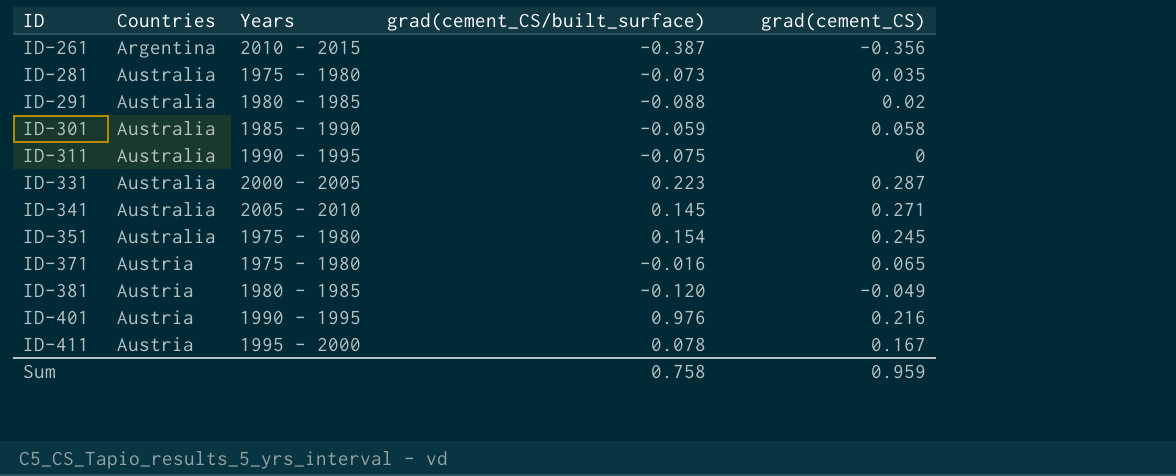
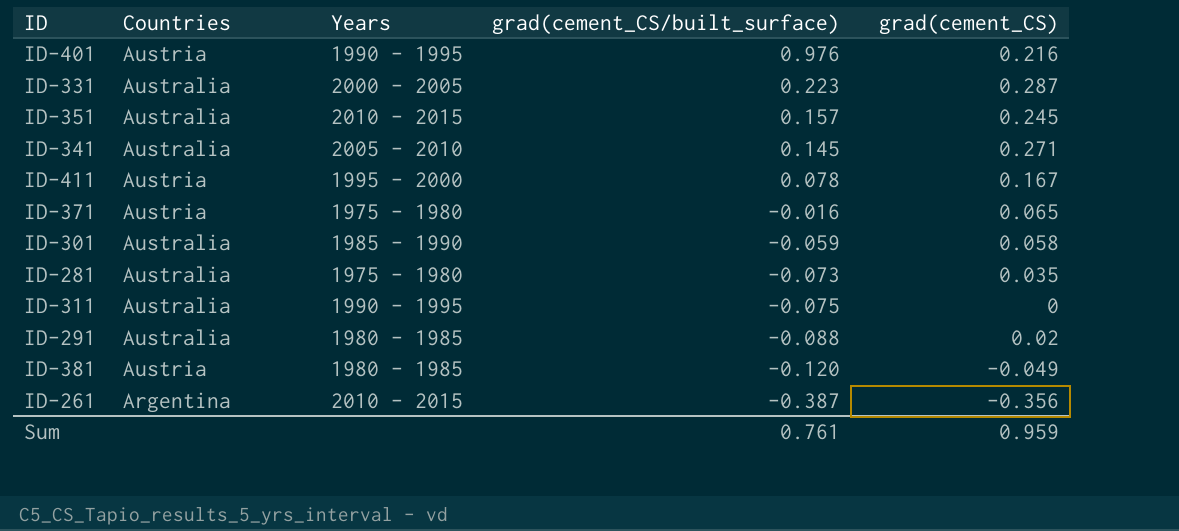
row order: ID ascending -> grad(cement_CS/built_surface) descending
ID-351 | Years: 1975 - 1980 -> 2010 - 2015
ID-351 | grad(cement_CS/built_surface): 0.154 -> 0.157
Sum | grad(cement_CS/built_surface): 0.758 -> 0.761

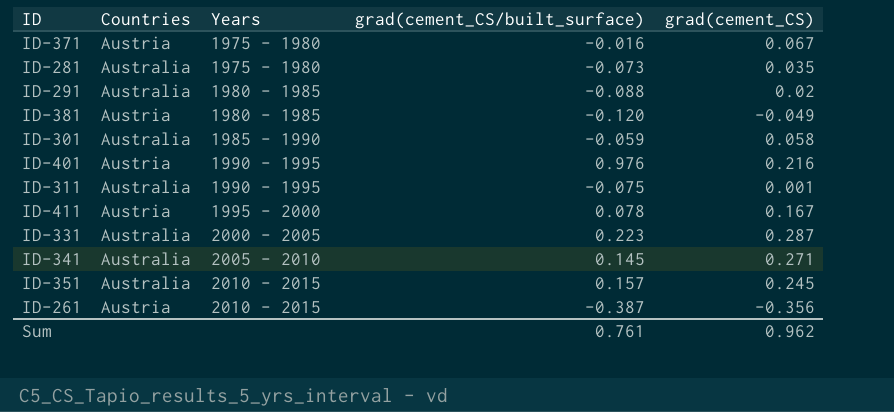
row order: grad(cement_CS/built_surface) descending -> Years ascending
ID-371 | grad(cement_CS): 0.065 -> 0.067
ID-311 | grad(cement_CS): 0 -> 0.001
ID-261 | Countries: Argentina -> Austria
Sum | grad(cement_CS): 0.959 -> 0.962

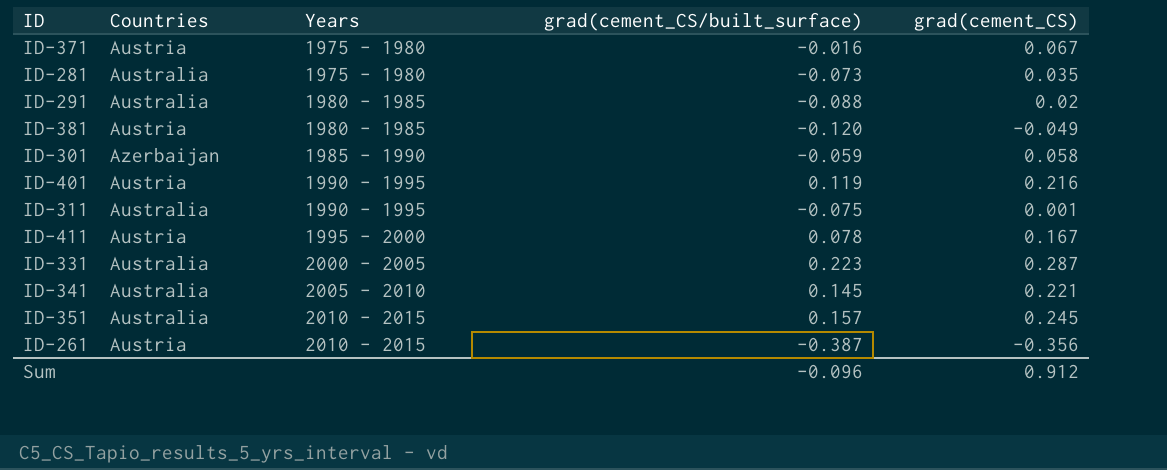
ID-301 | Countries: Australia -> Azerbaijan
ID-401 | grad(cement_CS/built_surface): 0.976 -> 0.119
ID-341 | grad(cement_CS): 0.271 -> 0.221
Sum | grad(cement_CS/built_surface): 0.761 -> -0.096
Sum | grad(cement_CS): 0.962 -> 0.912

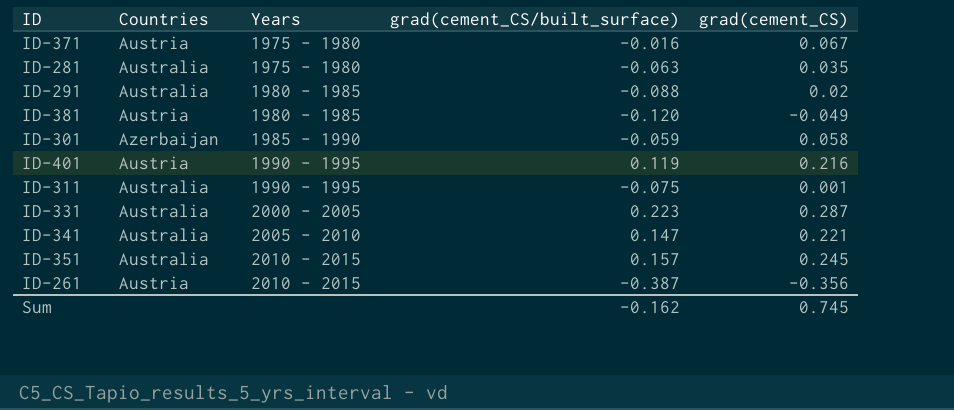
row ID-411: Austria | 1995 - 2000 | 0.078 | 0.167 -> none
ID-281 | grad(cement_CS/built_surface): -0.073 -> -0.063
ID-341 | grad(cement_CS/built_surface): 0.145 -> 0.147
Sum | grad(cement_CS/built_surface): -0.096 -> -0.162
Sum | grad(cement_CS): 0.912 -> 0.745

